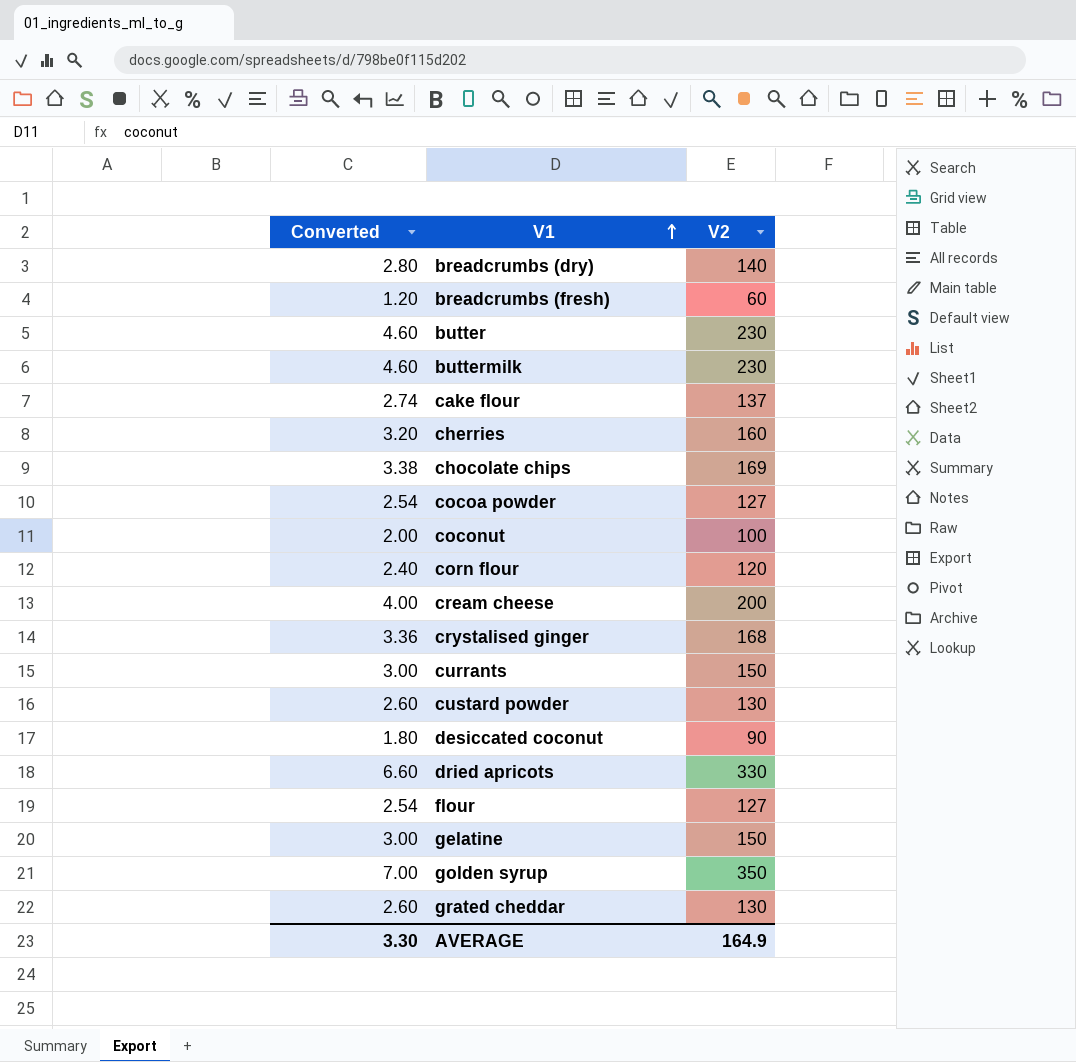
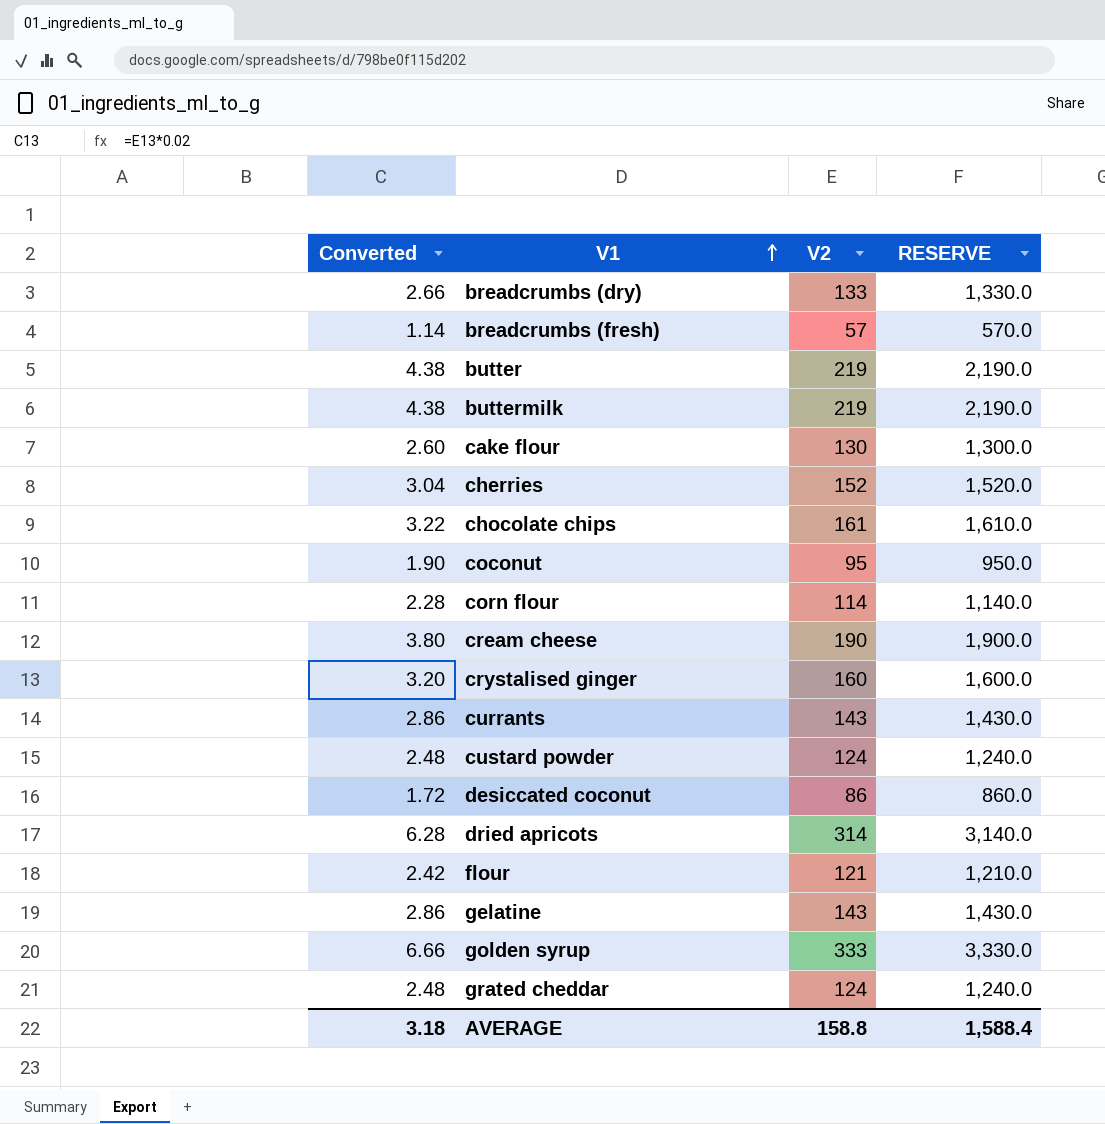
column RESERVE | formula: none -> [V2] * 10
row cocoa powder: 2.54 | 127 -> none
breadcrumbs (dry) | Converted: 2.80 -> 2.66
breadcrumbs (dry) | V2: 140 -> 133
breadcrumbs (fresh) | Converted: 1.20 -> 1.14
breadcrumbs (fresh) | V2: 60 -> 57
butter | Converted: 4.60 -> 4.38
butter | V2: 230 -> 219
buttermilk | Converted: 4.60 -> 4.38
buttermilk | V2: 230 -> 219
cake flour | Converted: 2.74 -> 2.60
cake flour | V2: 137 -> 130
cherries | Converted: 3.20 -> 3.04
cherries | V2: 160 -> 152
chocolate chips | Converted: 3.38 -> 3.22
chocolate chips | V2: 169 -> 161
coconut | Converted: 2.00 -> 1.90
coconut | V2: 100 -> 95
corn flour | Converted: 2.40 -> 2.28
corn flour | V2: 120 -> 114
cream cheese | Converted: 4.00 -> 3.80
cream cheese | V2: 200 -> 190
crystalised ginger | Converted: 3.36 -> 3.20
crystalised ginger | V2: 168 -> 160
currants | Converted: 3.00 -> 2.86
currants | V2: 150 -> 143
custard powder | Converted: 2.60 -> 2.48
custard powder | V2: 130 -> 124
desiccated coconut | Converted: 1.80 -> 1.72
desiccated coconut | V2: 90 -> 86
dried apricots | Converted: 6.60 -> 6.28
dried apricots | V2: 330 -> 314
flour | Converted: 2.54 -> 2.42
flour | V2: 127 -> 121
gelatine | Converted: 3.00 -> 2.86
gelatine | V2: 150 -> 143
golden syrup | Converted: 7.00 -> 6.66
golden syrup | V2: 350 -> 333
grated cheddar | Converted: 2.60 -> 2.48
grated cheddar | V2: 130 -> 124
AVERAGE | Converted: 3.30 -> 3.18
AVERAGE | V2: 164.9 -> 158.8

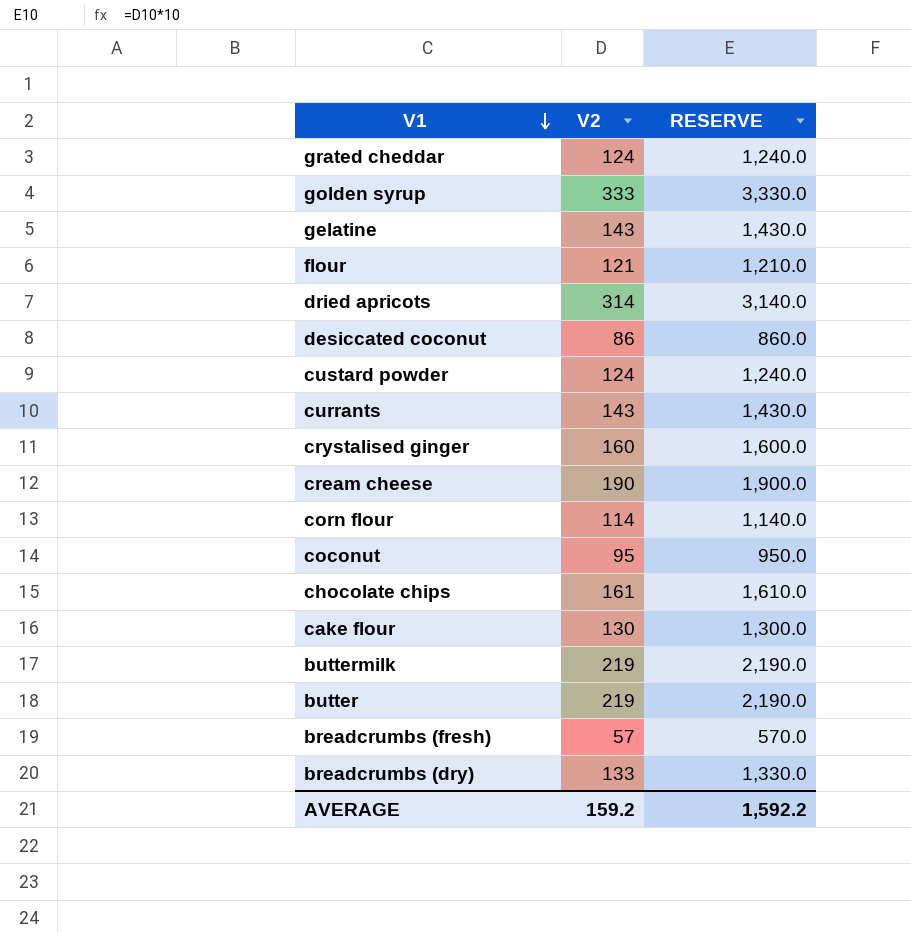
row order: V1 ascending -> V1 descending
column Converted | formula: [V2] * 0.02 -> none
row cherries: 3.04 | 152 | 1,520.0 -> none
AVERAGE | V2: 158.8 -> 159.2
AVERAGE | RESERVE: 1,588.4 -> 1,592.2

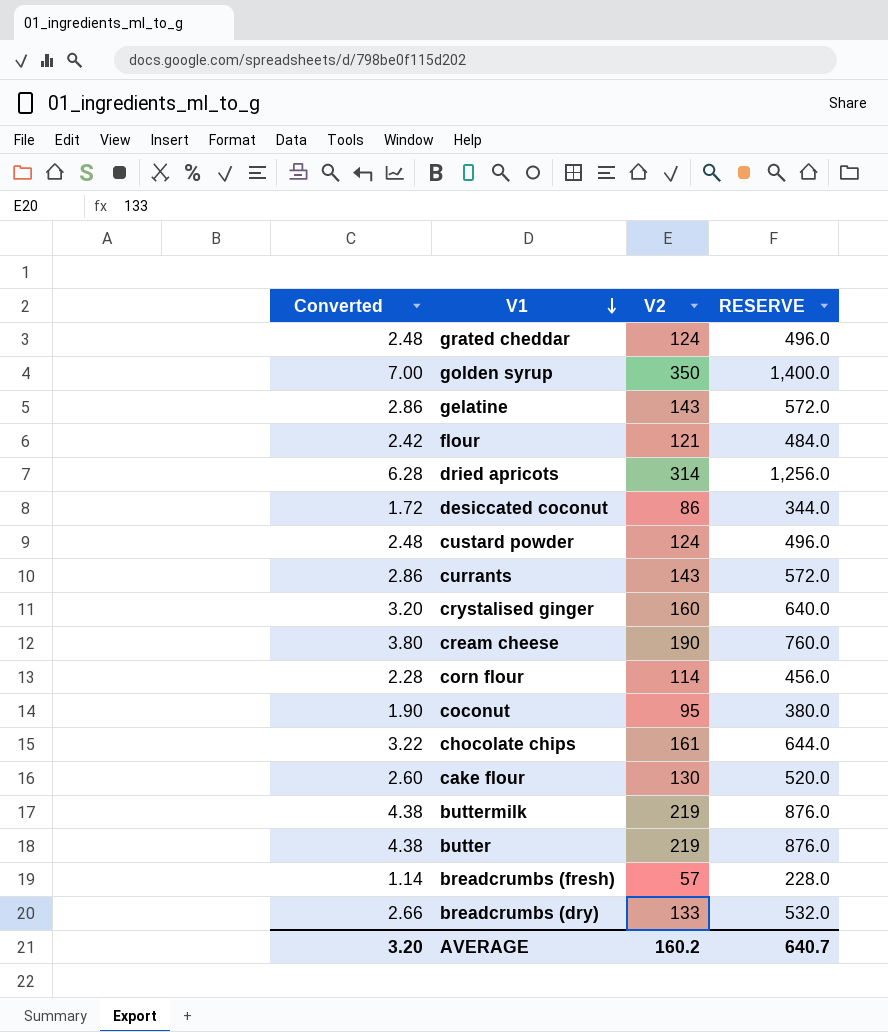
column Converted | formula: none -> [V2] * 0.02
column RESERVE | formula: [V2] * 10 -> [V2] * 4
golden syrup | V2: 333 -> 350
AVERAGE | V2: 159.2 -> 160.2
AVERAGE | RESERVE: 1,592.2 -> 640.7

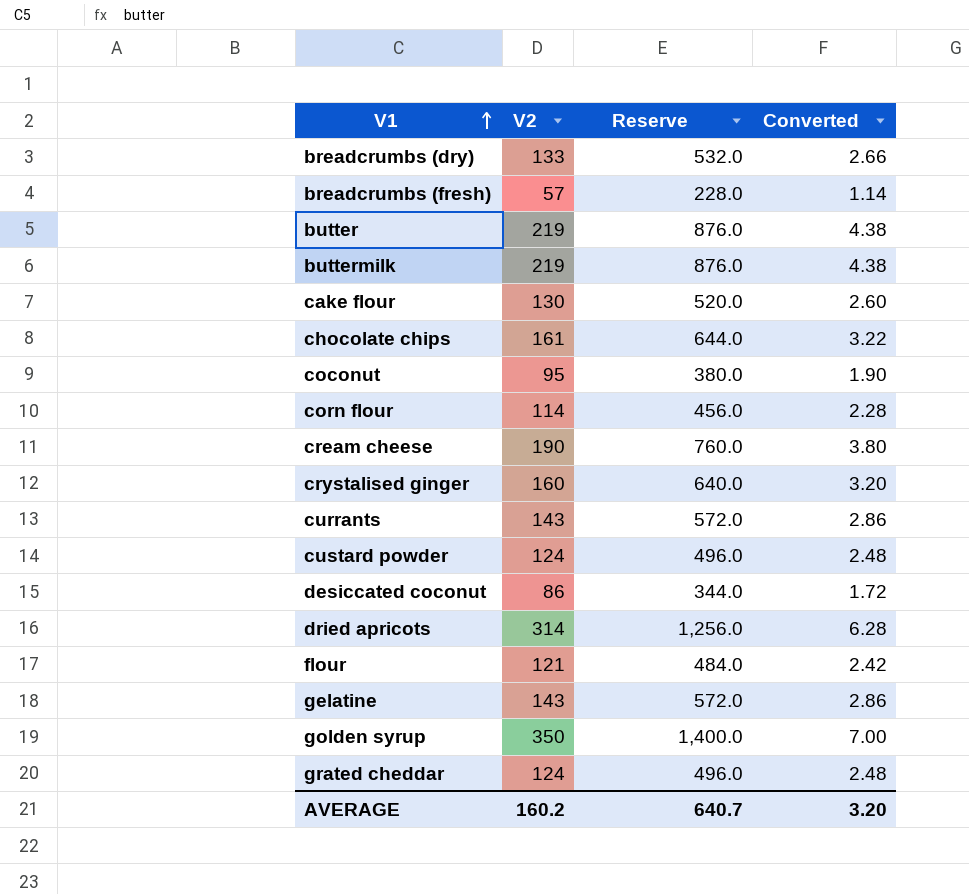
row order: V1 descending -> V1 ascending
column name: RESERVE -> Reserve
column Converted | position: 1 -> 4

